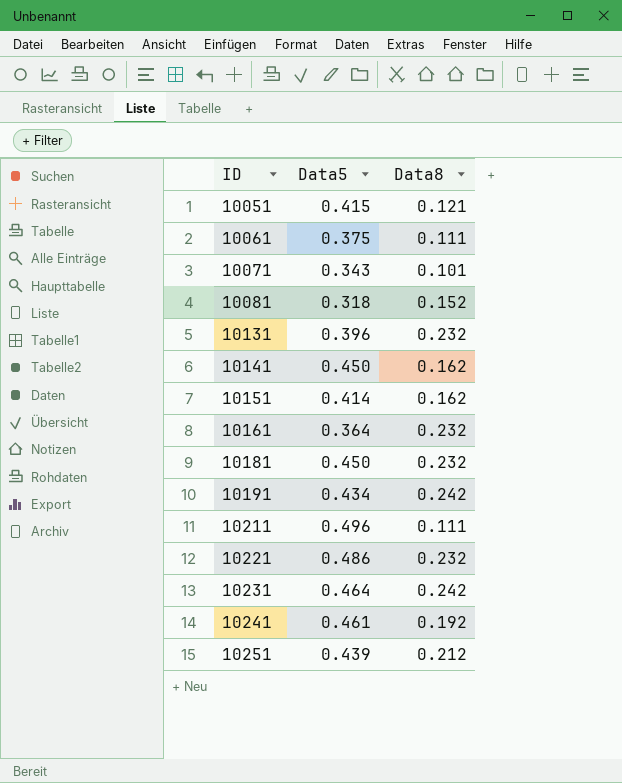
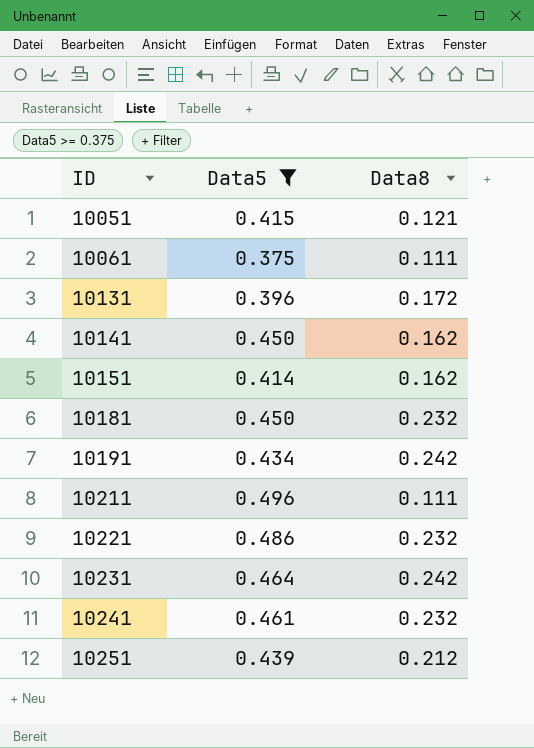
filter: none -> Data5 >= 0.375
10131 | Data8: 0.232 -> 0.172
10241 | Data8: 0.192 -> 0.232

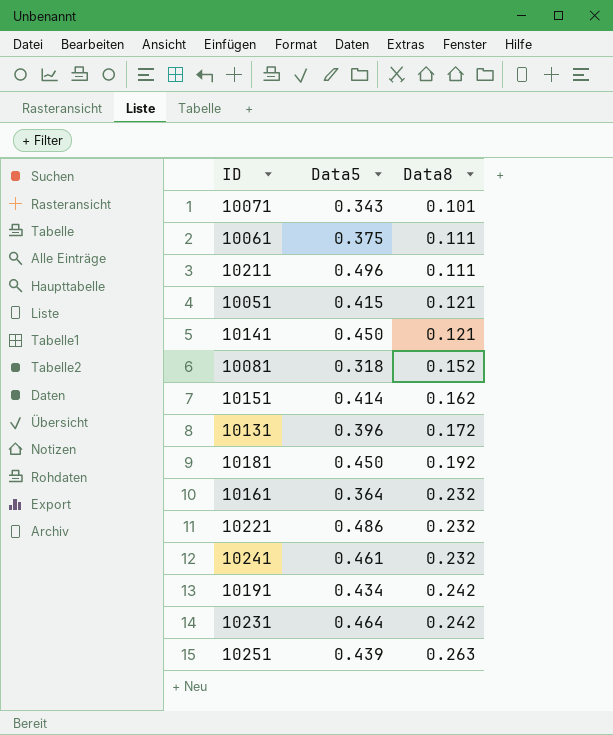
filter: Data5 >= 0.375 -> none
row order: ID ascending -> Data8 ascending
10141 | Data8: 0.162 -> 0.121
10181 | Data8: 0.232 -> 0.192
10251 | Data8: 0.212 -> 0.263

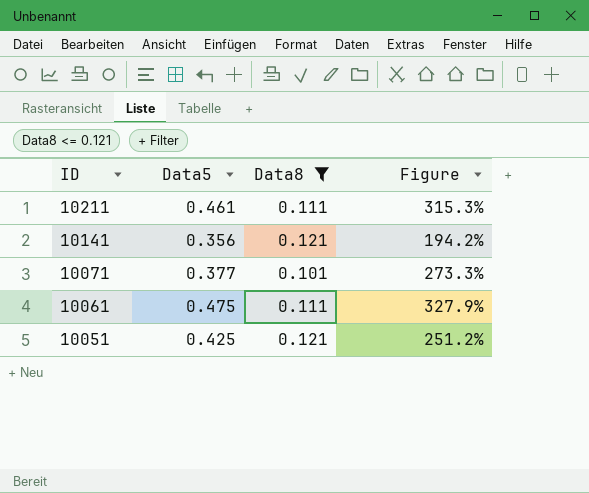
filter: none -> Data8 <= 0.121
row order: Data8 ascending -> ID descending
column Figure | formula: none -> ([Data5] - [Data8]) / [Data8]
10211 | Data5: 0.496 -> 0.461
10141 | Data5: 0.450 -> 0.356
10071 | Data5: 0.343 -> 0.377
10061 | Data5: 0.375 -> 0.475
10051 | Data5: 0.415 -> 0.425

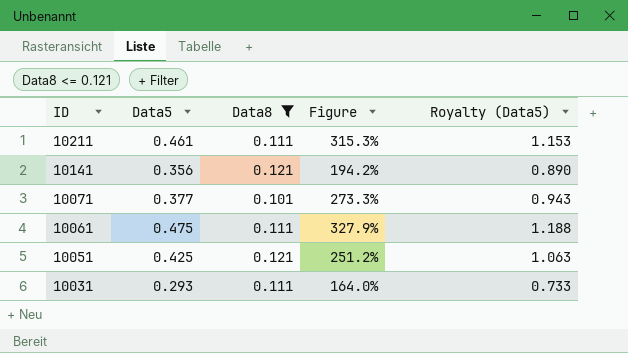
column Royalty (Data5) | formula: none -> [Data5] * 2.5
row 10031: none -> 0.293 | 0.111 | 164.0% | 0.733

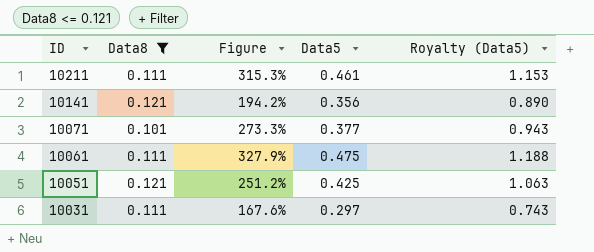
column Data5 | position: 2 -> 4
10031 | Figure: 164.0% -> 167.6%
10031 | Data5: 0.293 -> 0.297
10031 | Royalty (Data5): 0.733 -> 0.743

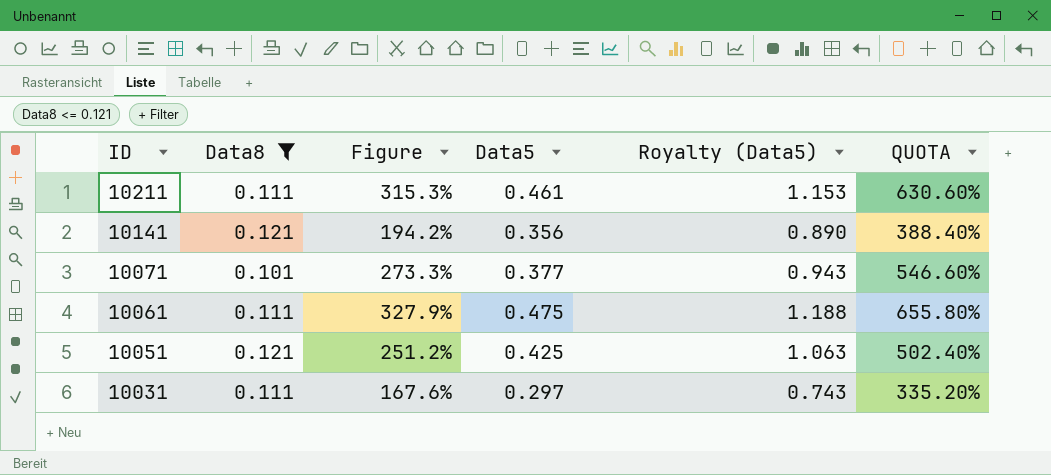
column QUOTA | formula: none -> [Figure] * 2

